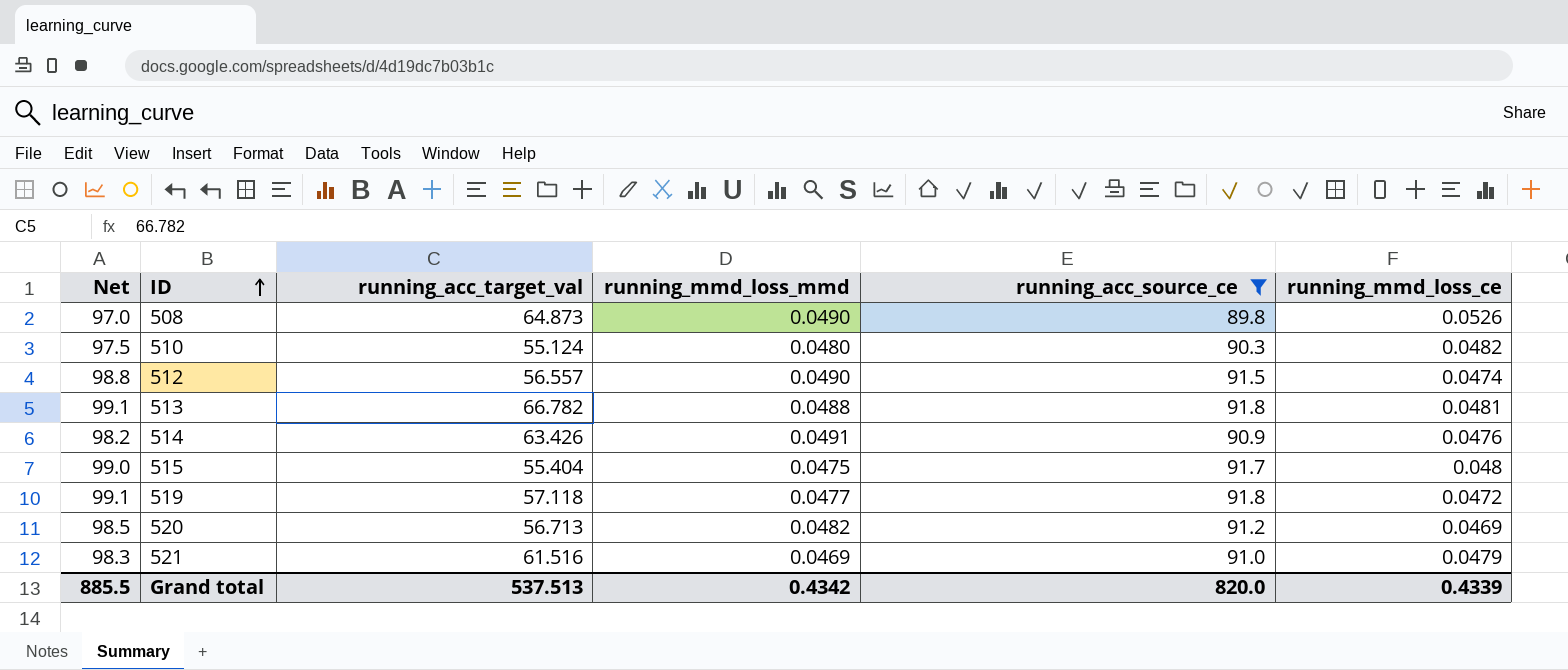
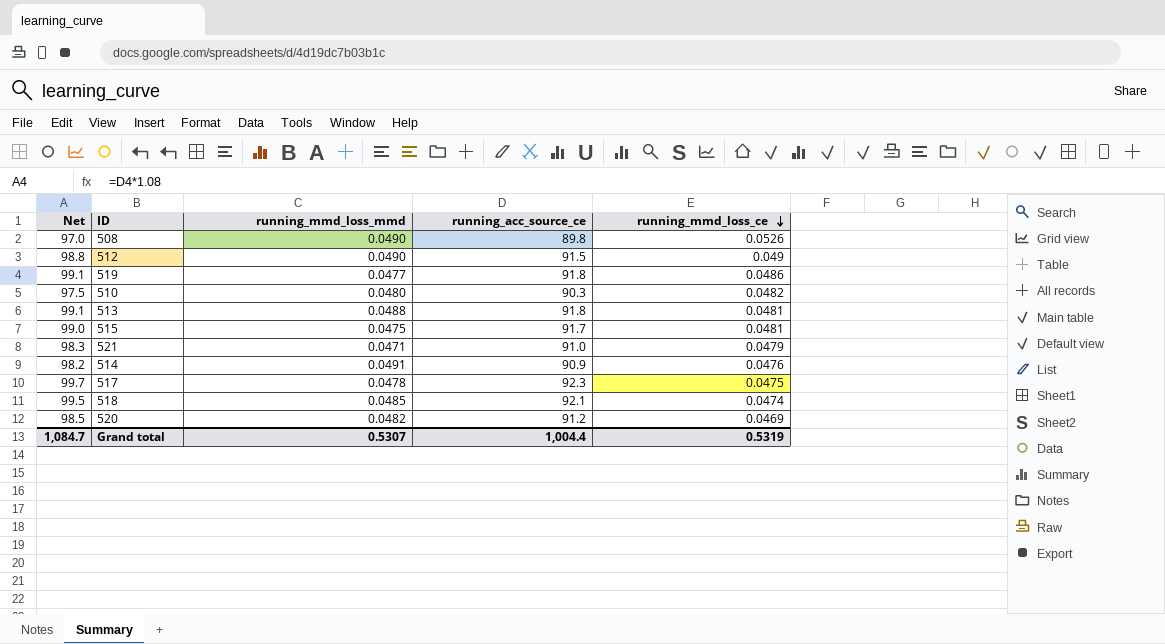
filter: running_acc_source_ce <= 91.8 -> none
row order: ID ascending -> running_mmd_loss_ce descending
column running_acc_target_val | position: 3 -> none
512 | running_mmd_loss_ce: 0.0474 -> 0.049
519 | running_mmd_loss_ce: 0.0472 -> 0.0486
515 | running_mmd_loss_ce: 0.048 -> 0.0481
521 | running_mmd_loss_mmd: 0.0469 -> 0.0471
Grand total | Net: 885.5 -> 1,084.7
Grand total | running_mmd_loss_mmd: 0.4342 -> 0.5307
Grand total | running_acc_source_ce: 820.0 -> 1,004.4
Grand total | running_mmd_loss_ce: 0.4339 -> 0.5319

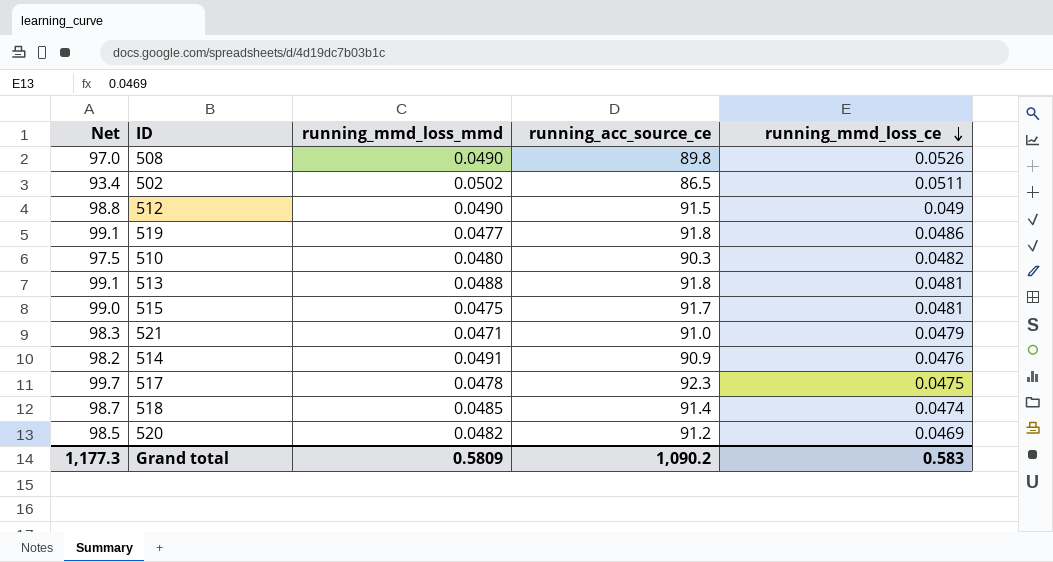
row 502: none -> 93.4 | 0.0502 | 86.5 | 0.0511
518 | Net: 99.5 -> 98.7
518 | running_acc_source_ce: 92.1 -> 91.4
Grand total | Net: 1,084.7 -> 1,177.3
Grand total | running_mmd_loss_mmd: 0.5307 -> 0.5809
Grand total | running_acc_source_ce: 1,004.4 -> 1,090.2
Grand total | running_mmd_loss_ce: 0.5319 -> 0.583

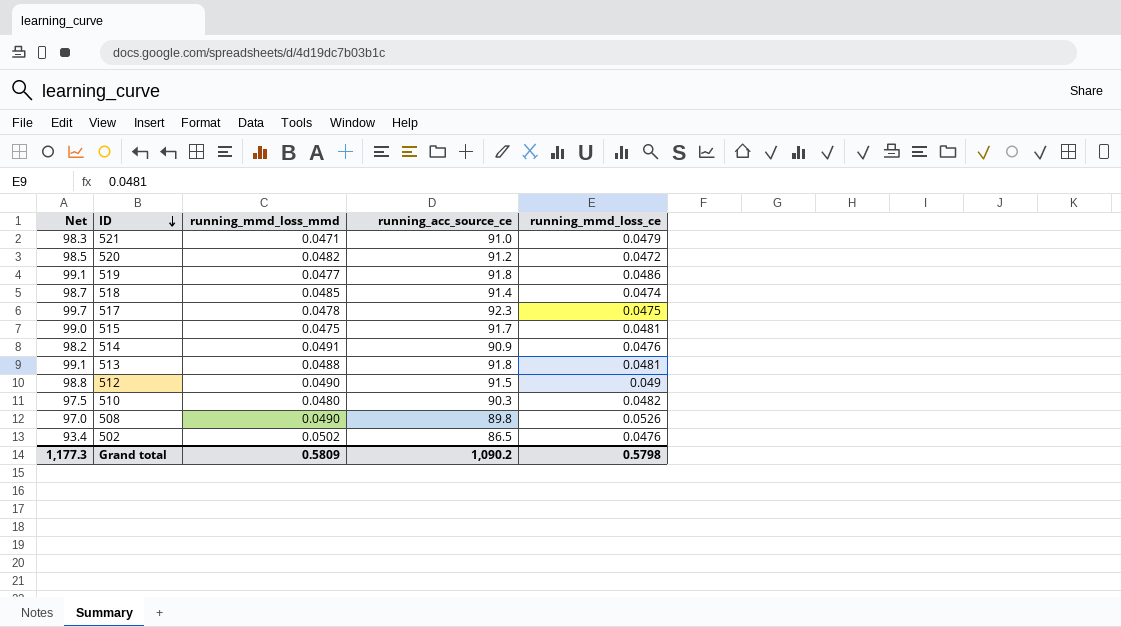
row order: running_mmd_loss_ce descending -> ID descending
520 | running_mmd_loss_ce: 0.0469 -> 0.0472
502 | running_mmd_loss_ce: 0.0511 -> 0.0476
Grand total | running_mmd_loss_ce: 0.583 -> 0.5798

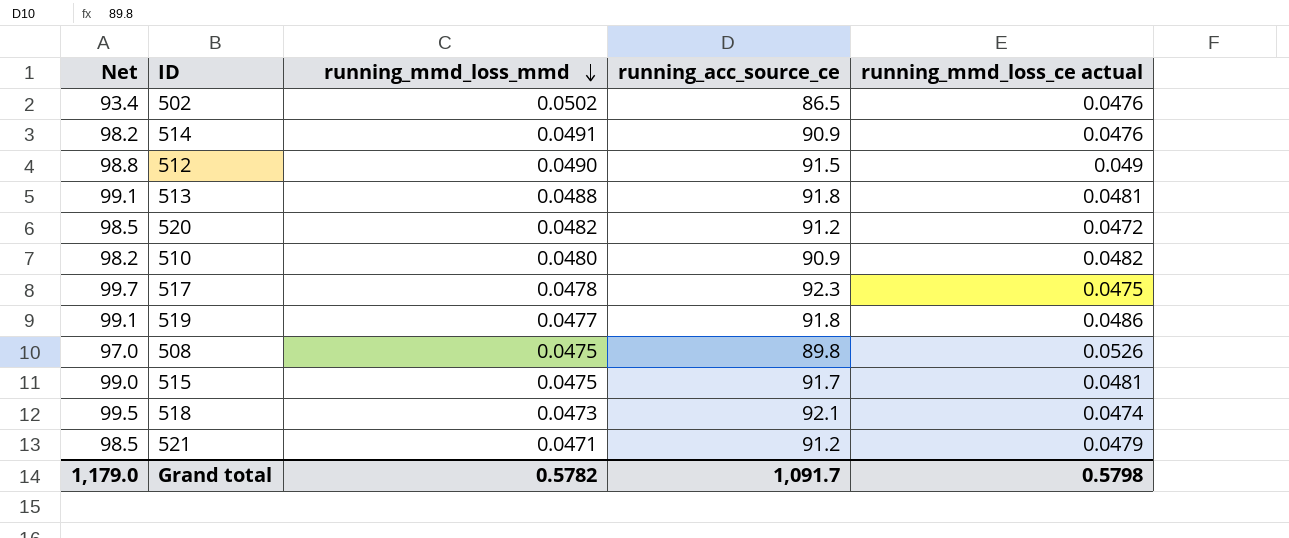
row order: ID descending -> running_mmd_loss_mmd descending
column name: running_mmd_loss_ce -> running_mmd_loss_ce actual
510 | Net: 97.5 -> 98.2
510 | running_acc_source_ce: 90.3 -> 90.9
508 | running_mmd_loss_mmd: 0.0490 -> 0.0475
518 | Net: 98.7 -> 99.5
518 | running_mmd_loss_mmd: 0.0485 -> 0.0473
518 | running_acc_source_ce: 91.4 -> 92.1
521 | Net: 98.3 -> 98.5
521 | running_acc_source_ce: 91.0 -> 91.2
Grand total | Net: 1,177.3 -> 1,179.0
Grand total | running_mmd_loss_mmd: 0.5809 -> 0.5782
Grand total | running_acc_source_ce: 1,090.2 -> 1,091.7

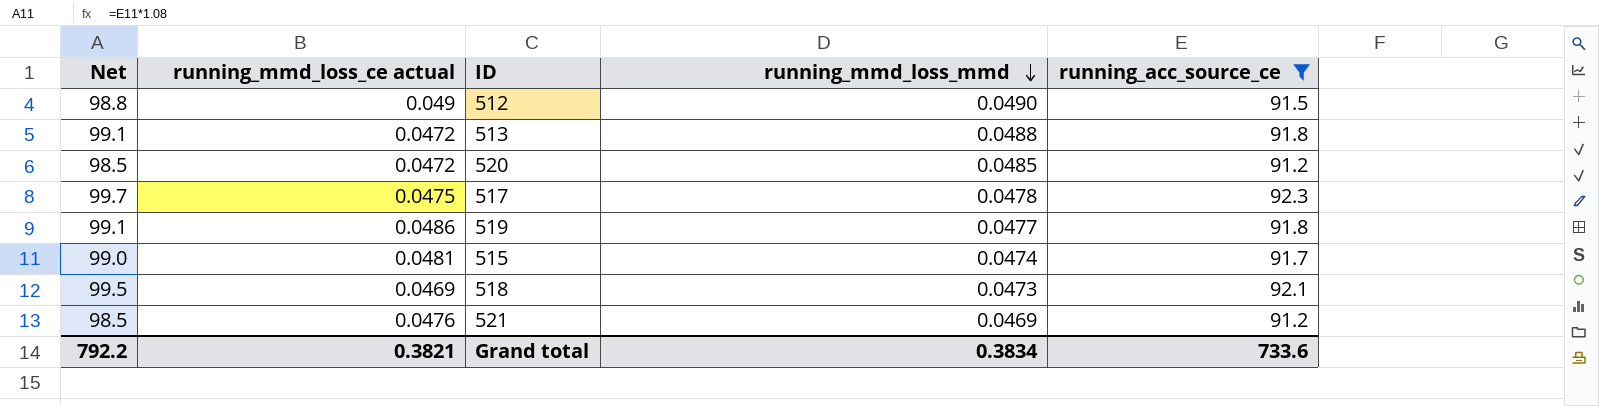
filter: none -> running_acc_source_ce >= 91.2
column running_mmd_loss_ce actual | position: 5 -> 2
513 | running_mmd_loss_ce actual: 0.0481 -> 0.0472
520 | running_mmd_loss_mmd: 0.0482 -> 0.0485
515 | running_mmd_loss_mmd: 0.0475 -> 0.0474
518 | running_mmd_loss_ce actual: 0.0474 -> 0.0469
521 | running_mmd_loss_ce actual: 0.0479 -> 0.0476
521 | running_mmd_loss_mmd: 0.0471 -> 0.0469
Grand total | Net: 1,179.0 -> 792.2
Grand total | running_mmd_loss_ce actual: 0.5798 -> 0.3821
Grand total | running_mmd_loss_mmd: 0.5782 -> 0.3834
Grand total | running_acc_source_ce: 1,091.7 -> 733.6

